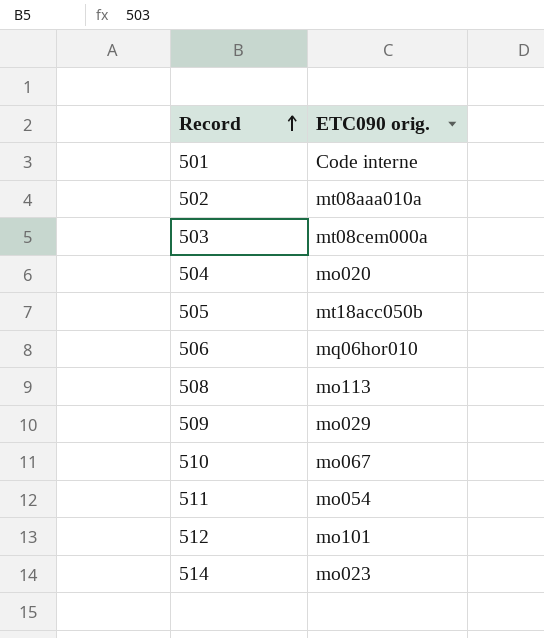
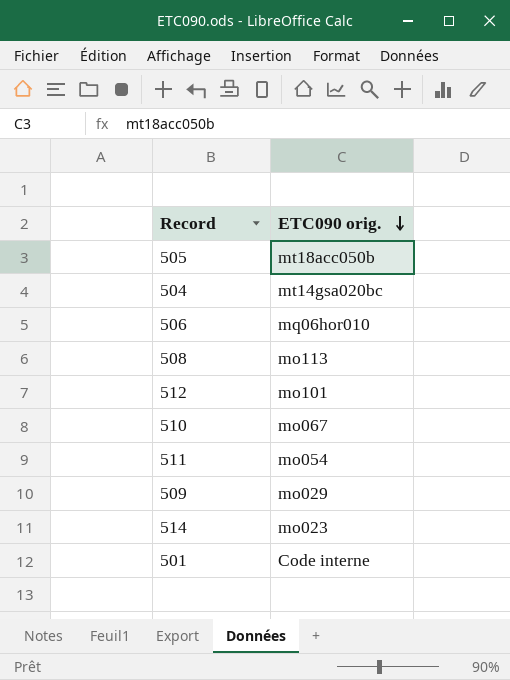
row order: Record ascending -> ETC090 orig. descending
row 502: mt08aaa010a -> none
row 503: mt08cem000a -> none
504 | ETC090 orig.: mo020 -> mt14gsa020bc

